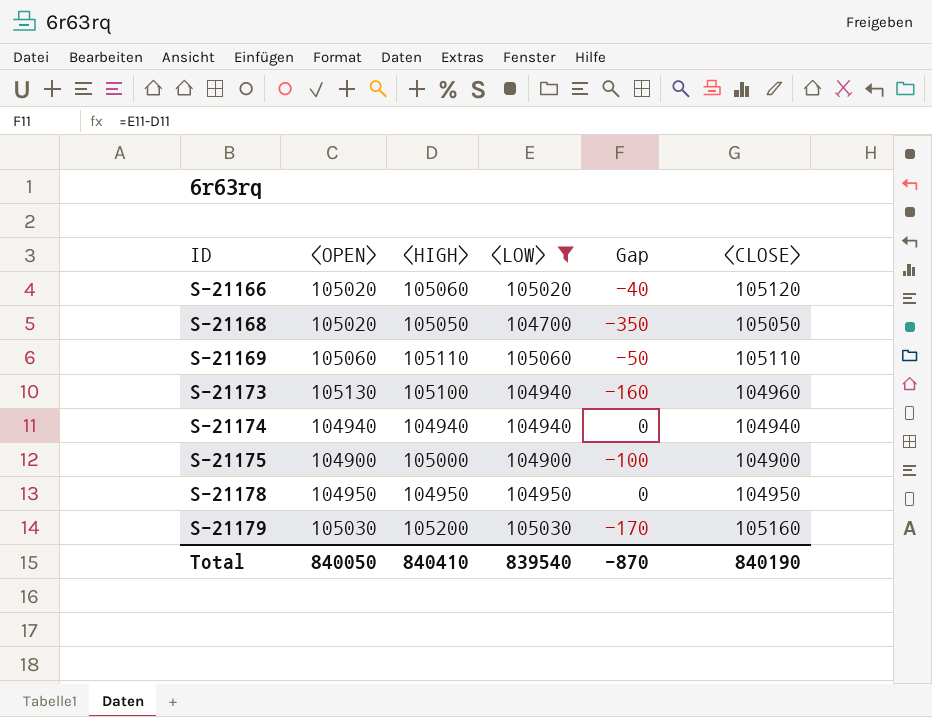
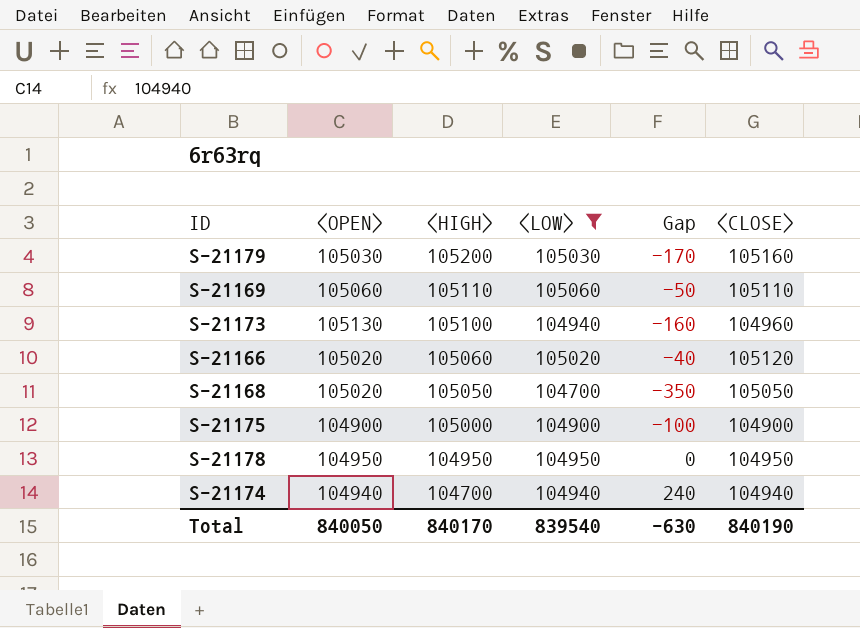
row order: ID ascending -> <HIGH> descending
S-21174 | <HIGH>: 104940 -> 104700
S-21174 | Gap: 0 -> 240
Total | <HIGH>: 840410 -> 840170
Total | Gap: -870 -> -630

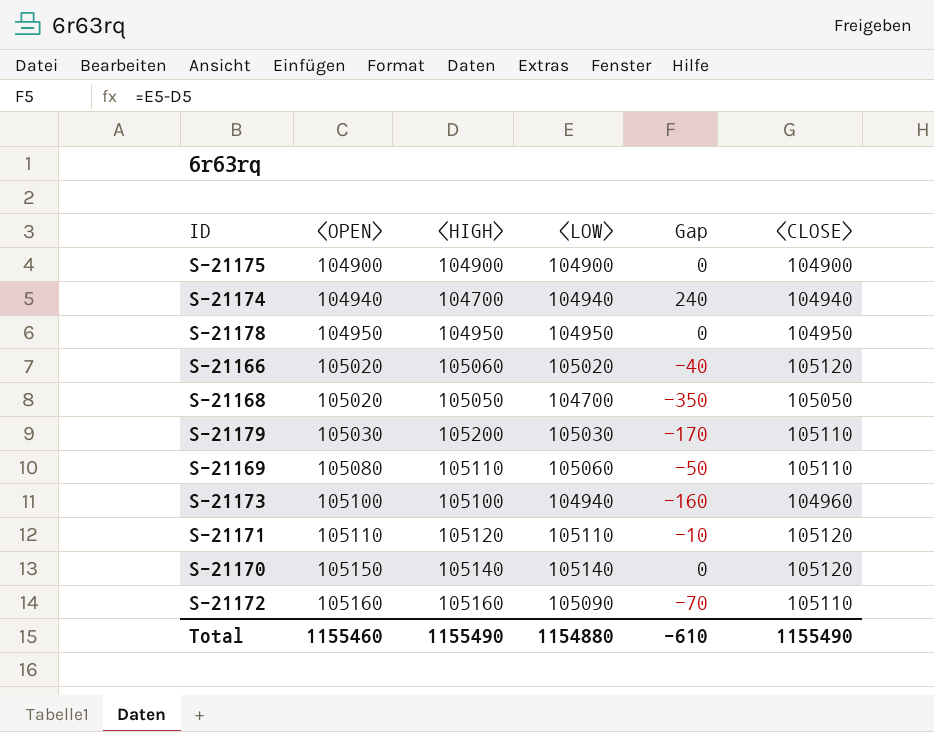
filter: <LOW> <= 105060 -> none
row order: <HIGH> descending -> <OPEN> ascending
S-21175 | <HIGH>: 105000 -> 104900
S-21175 | Gap: -100 -> 0
S-21179 | <CLOSE>: 105160 -> 105110
S-21169 | <OPEN>: 105060 -> 105080
S-21173 | <OPEN>: 105130 -> 105100
Total | <OPEN>: 840050 -> 1155460
Total | <HIGH>: 840170 -> 1155490
Total | <LOW>: 839540 -> 1154880
Total | Gap: -630 -> -610
Total | <CLOSE>: 840190 -> 1155490

